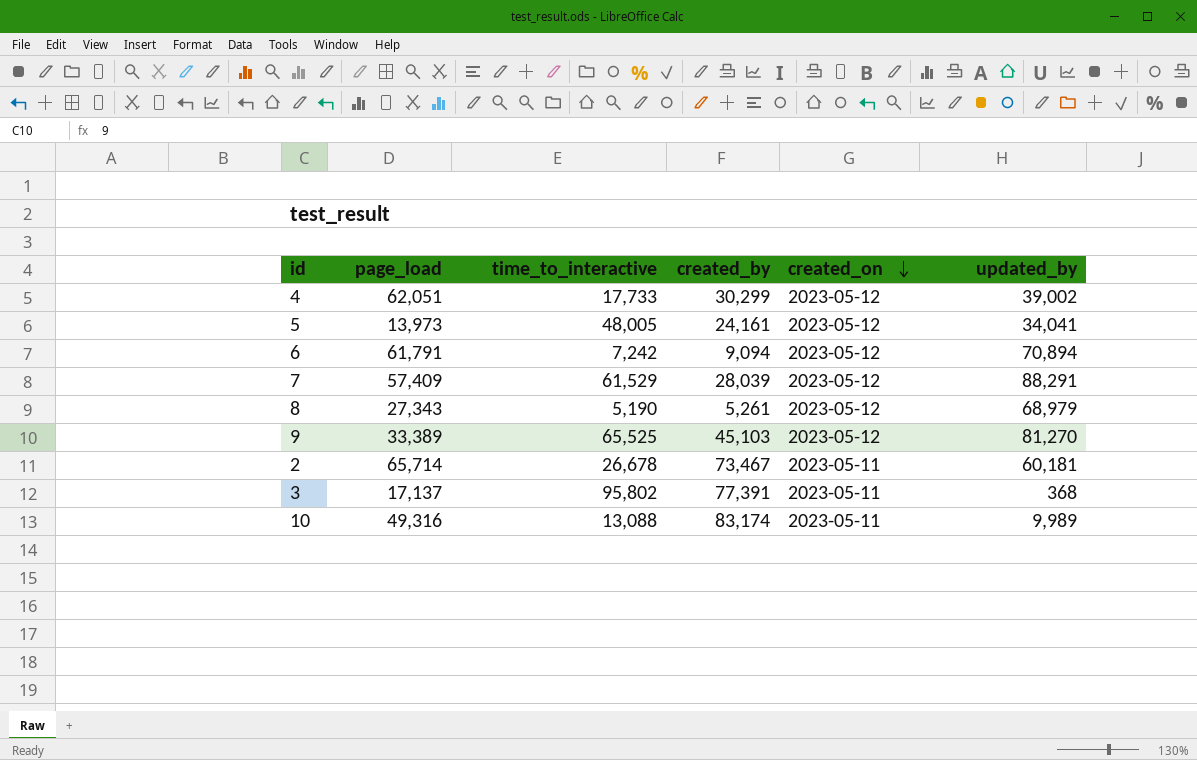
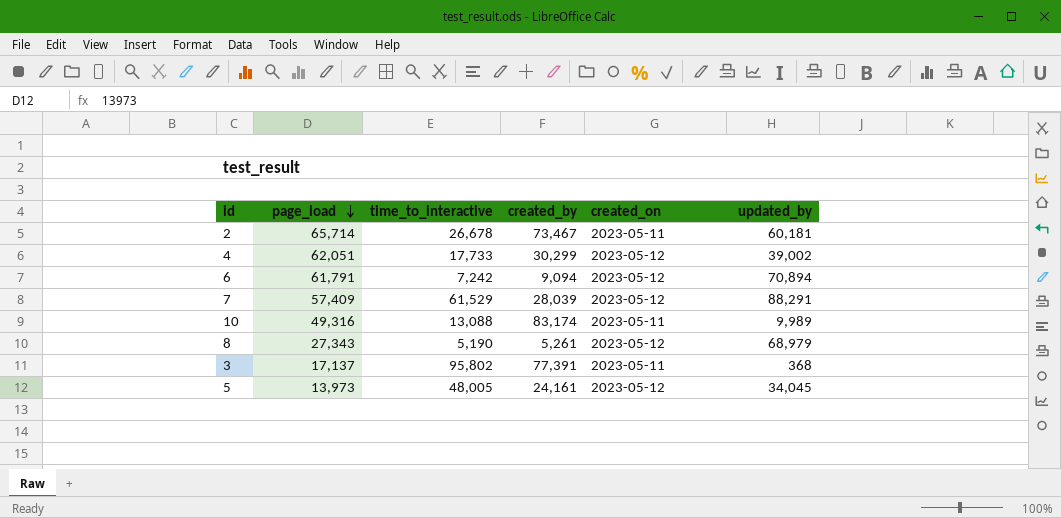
row order: created_on descending -> page_load descending
row 9: 33,389 | 65,525 | 45,103 | 2023-05-12 | 81,270 -> none
5 | updated_by: 34,041 -> 34,045

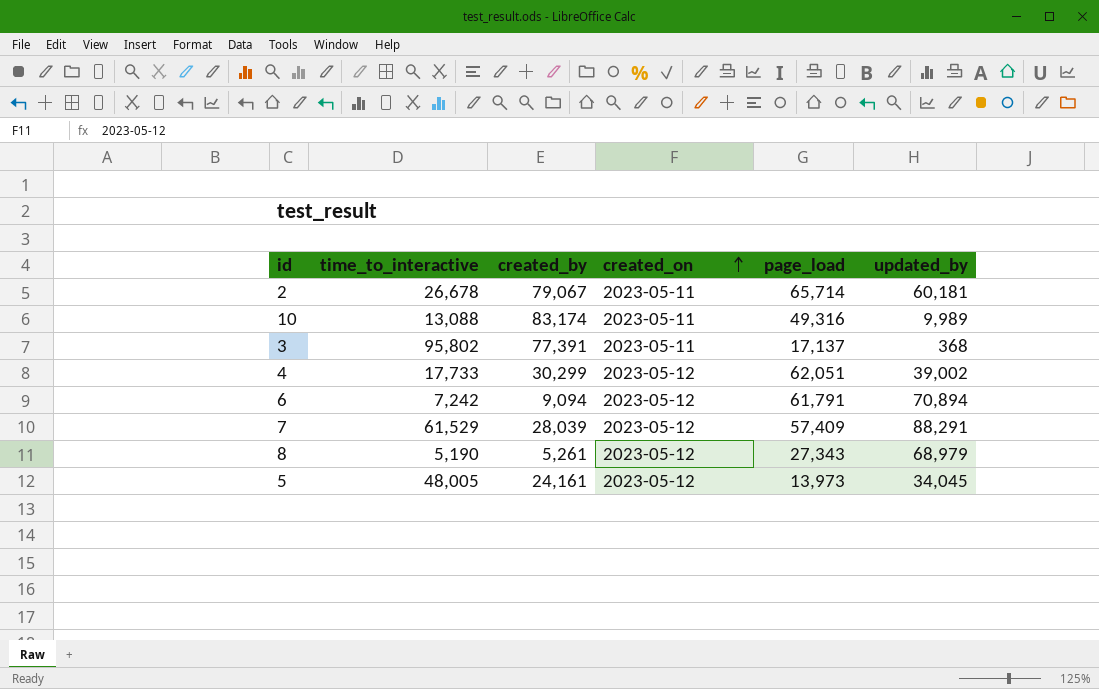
row order: page_load descending -> created_on ascending
column page_load | position: 2 -> 5
2 | created_by: 73,467 -> 79,067

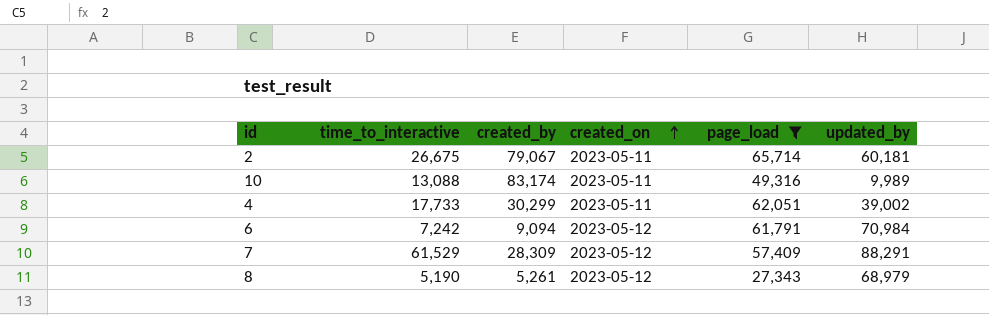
filter: none -> page_load >= 27,343
2 | time_to_interactive: 26,678 -> 26,675
4 | created_on: 2023-05-12 -> 2023-05-11
6 | updated_by: 70,894 -> 70,984
7 | created_by: 28,039 -> 28,309

